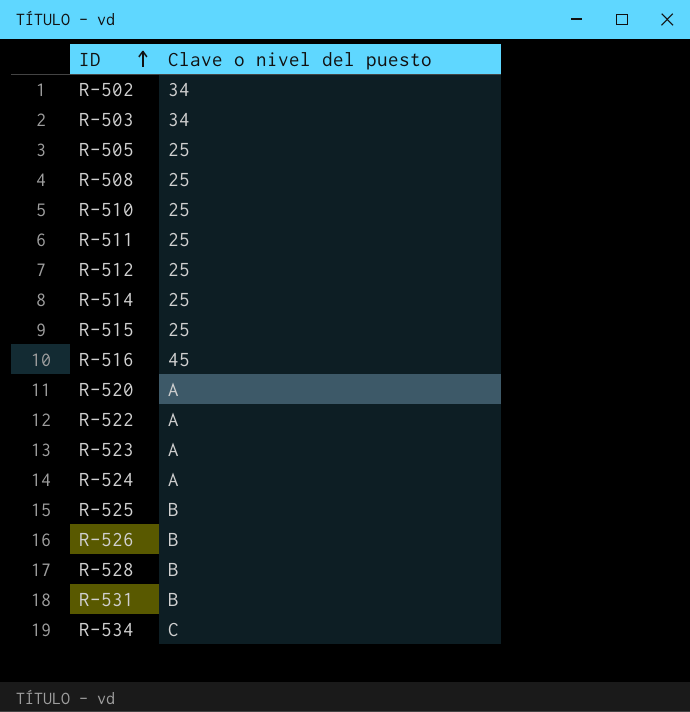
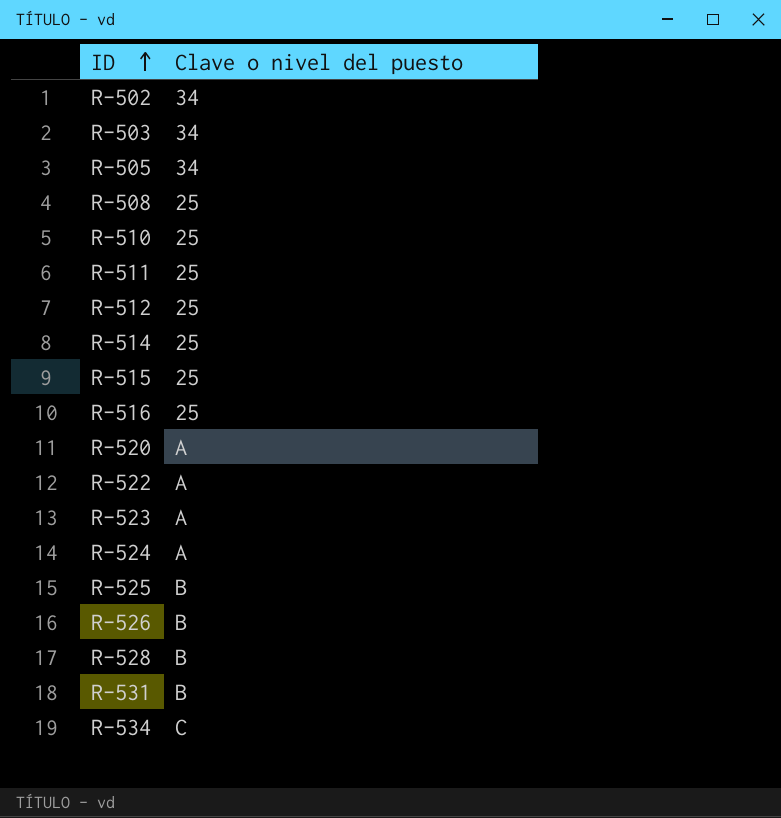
R-505 | Clave o nivel del puesto: 25 -> 34
R-516 | Clave o nivel del puesto: 45 -> 25

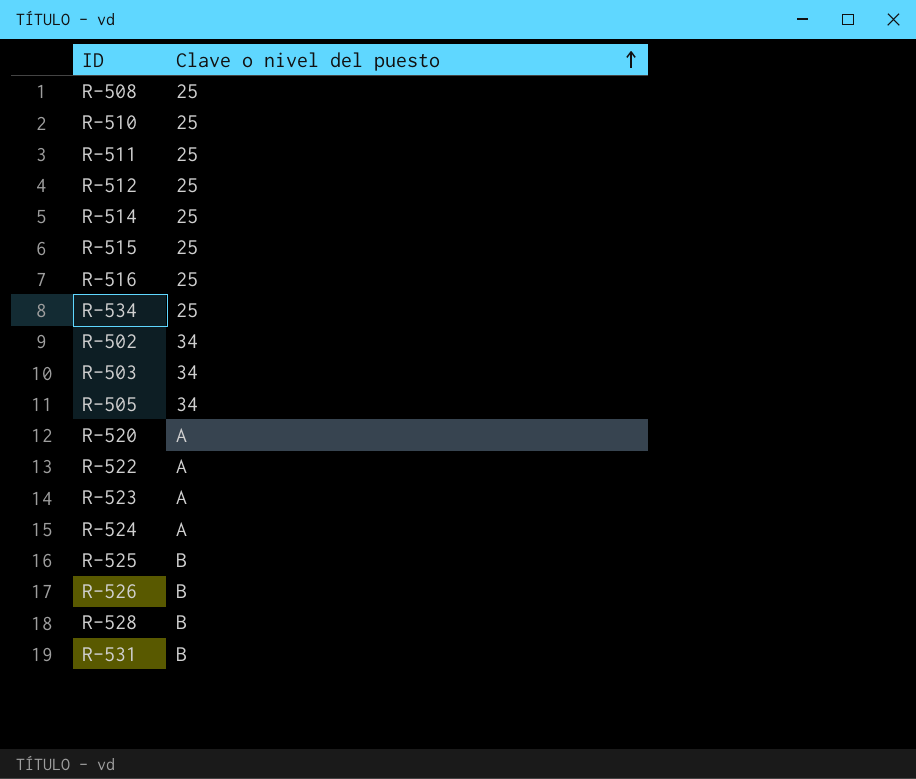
row order: ID ascending -> Clave o nivel del puesto ascending
R-534 | Clave o nivel del puesto: C -> 25

